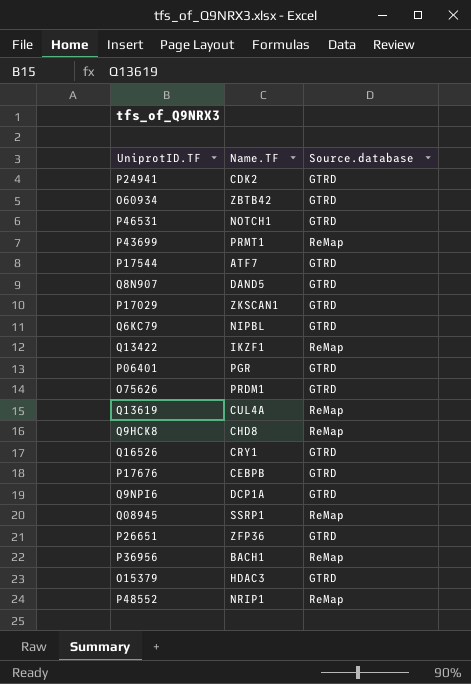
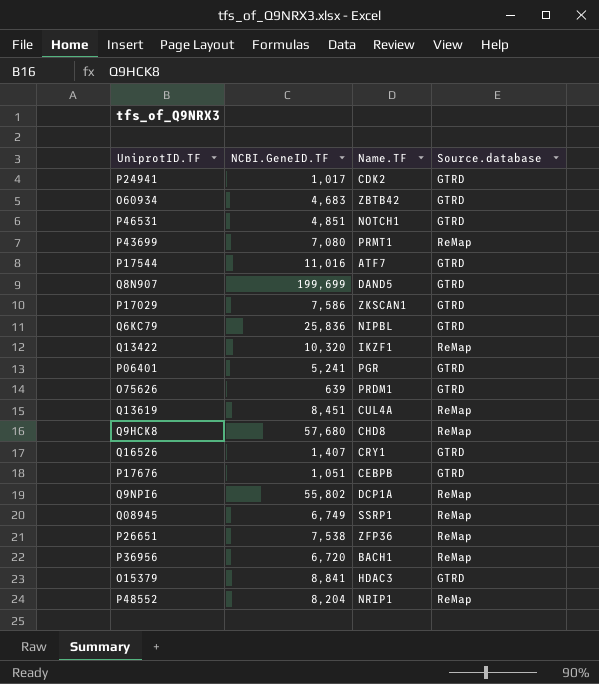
column NCBI.GeneID.TF | position: none -> 2
Q9NPI6 | Source.database: GTRD -> ReMap
P26651 | Source.database: GTRD -> ReMap

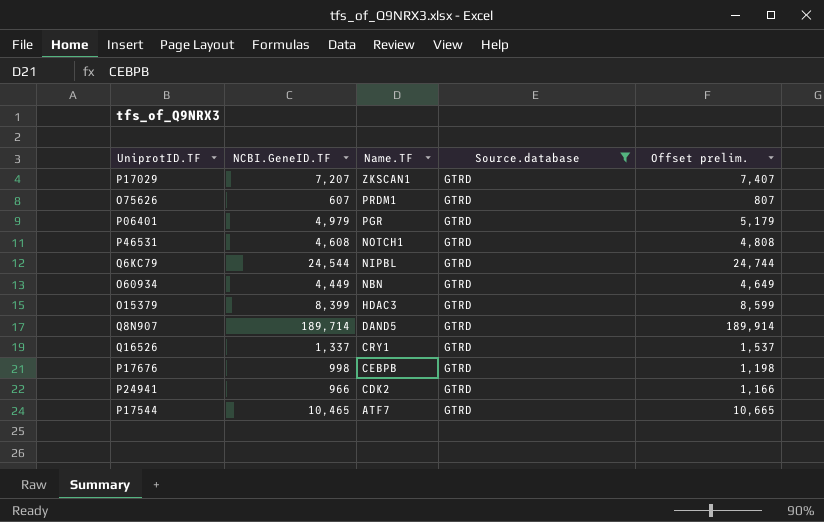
filter: none -> Source.database = GTRD
row order: none -> Name.TF descending
column Offset prelim. | formula: none -> [NCBI.GeneID.TF] + 200
P17029 | NCBI.GeneID.TF: 7,586 -> 7,207
O75626 | NCBI.GeneID.TF: 639 -> 607
P06401 | NCBI.GeneID.TF: 5,241 -> 4,979
P46531 | NCBI.GeneID.TF: 4,851 -> 4,608
Q6KC79 | NCBI.GeneID.TF: 25,836 -> 24,544
O60934 | NCBI.GeneID.TF: 4,683 -> 4,449
O60934 | Name.TF: ZBTB42 -> NBN
O15379 | NCBI.GeneID.TF: 8,841 -> 8,399
Q8N907 | NCBI.GeneID.TF: 199,699 -> 189,714
Q16526 | NCBI.GeneID.TF: 1,407 -> 1,337
P17676 | NCBI.GeneID.TF: 1,051 -> 998
P24941 | NCBI.GeneID.TF: 1,017 -> 966
P17544 | NCBI.GeneID.TF: 11,016 -> 10,465

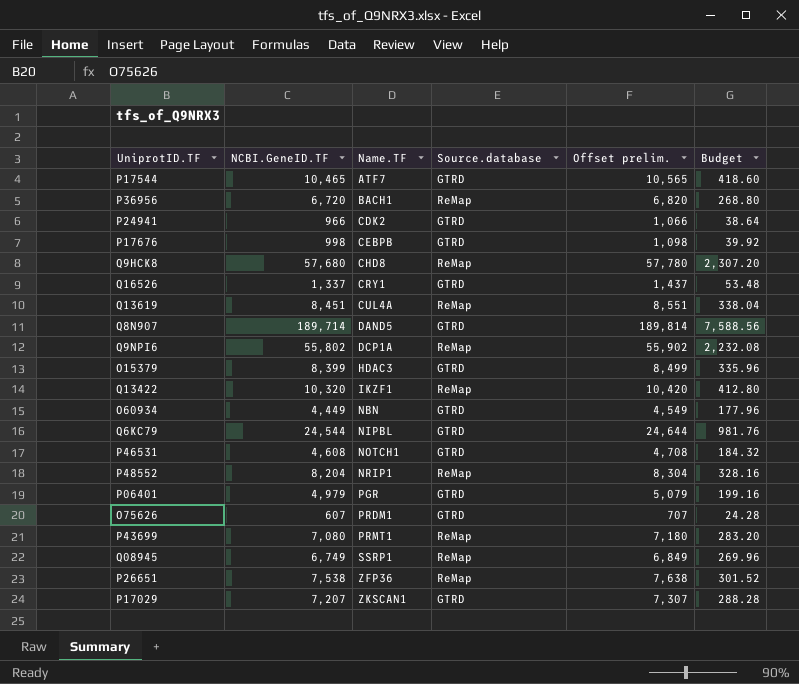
filter: Source.database = GTRD -> none
row order: Name.TF descending -> Name.TF ascending
column Offset prelim. | formula: [NCBI.GeneID.TF] + 200 -> [NCBI.GeneID.TF] + 100
column Budget | formula: none -> [NCBI.GeneID.TF] * 0.04

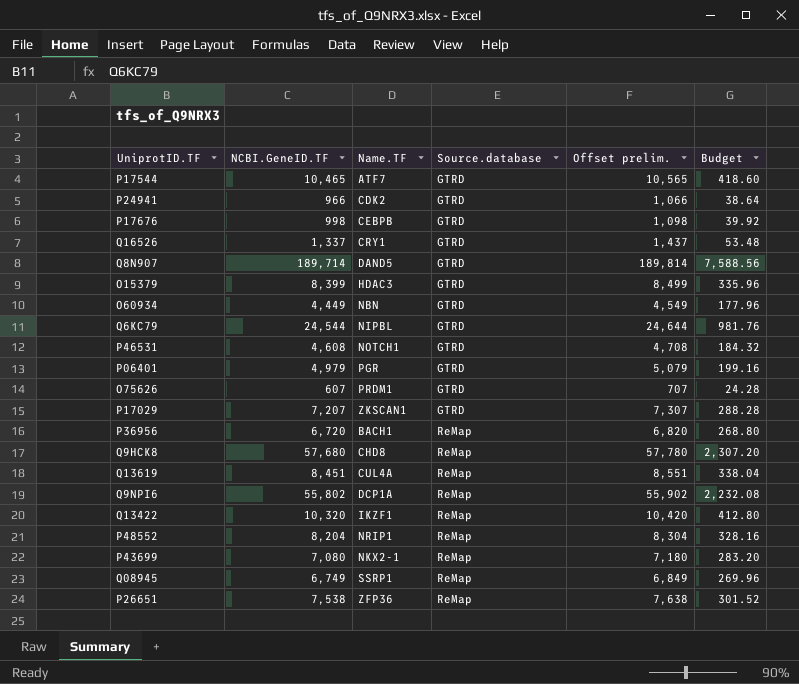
row order: Name.TF ascending -> Source.database ascending
P43699 | Name.TF: PRMT1 -> NKX2-1

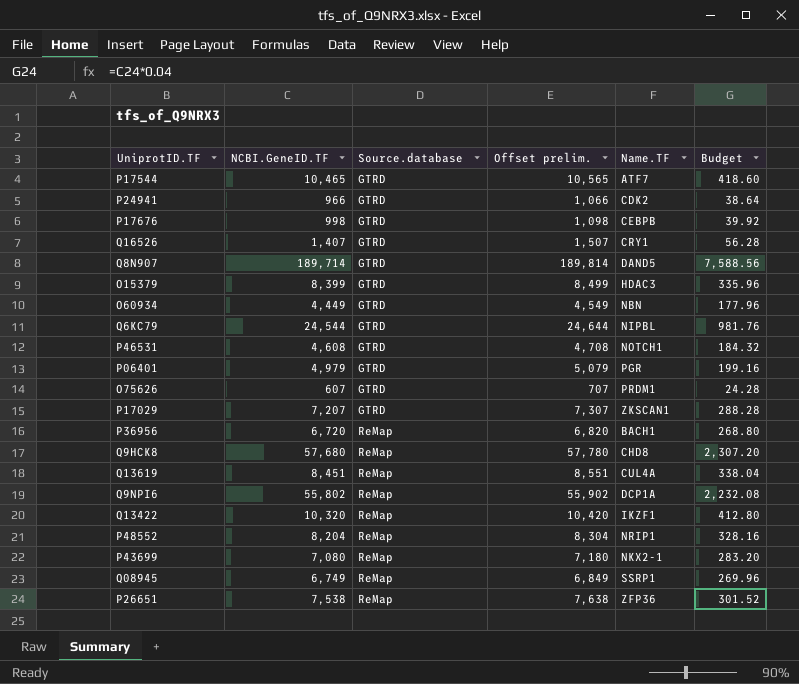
column Name.TF | position: 3 -> 5
Q16526 | NCBI.GeneID.TF: 1,337 -> 1,407
Q16526 | Offset prelim.: 1,437 -> 1,507
Q16526 | Budget: 53.48 -> 56.28

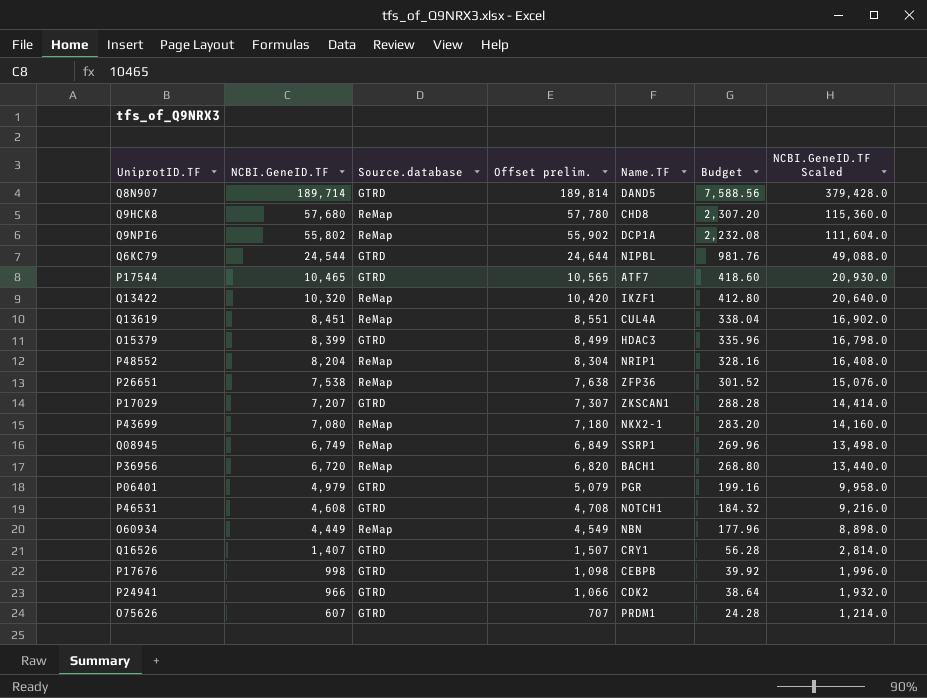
row order: Source.database ascending -> NCBI.GeneID.TF descending
column NCBI.GeneID.TF Scaled | formula: none -> [NCBI.GeneID.TF] * 2
O60934 | Source.database: GTRD -> ReMap

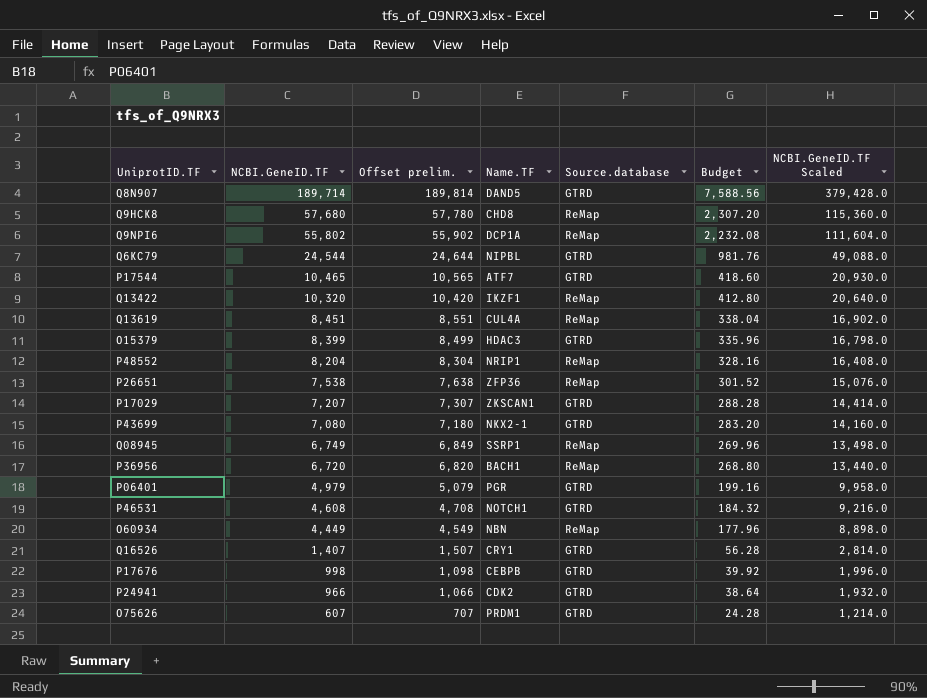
column Source.database | position: 3 -> 5
P43699 | Source.database: ReMap -> GTRD

